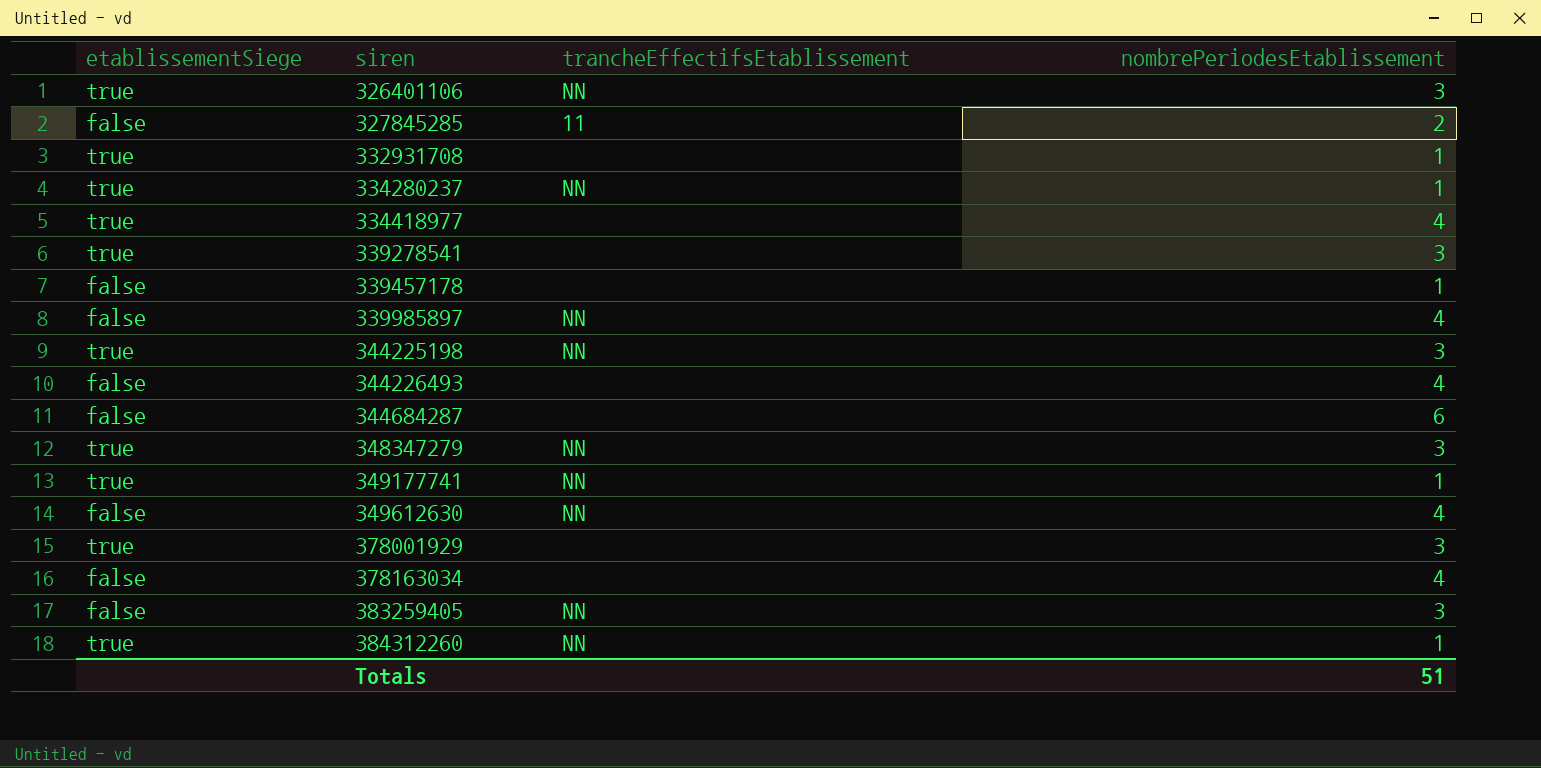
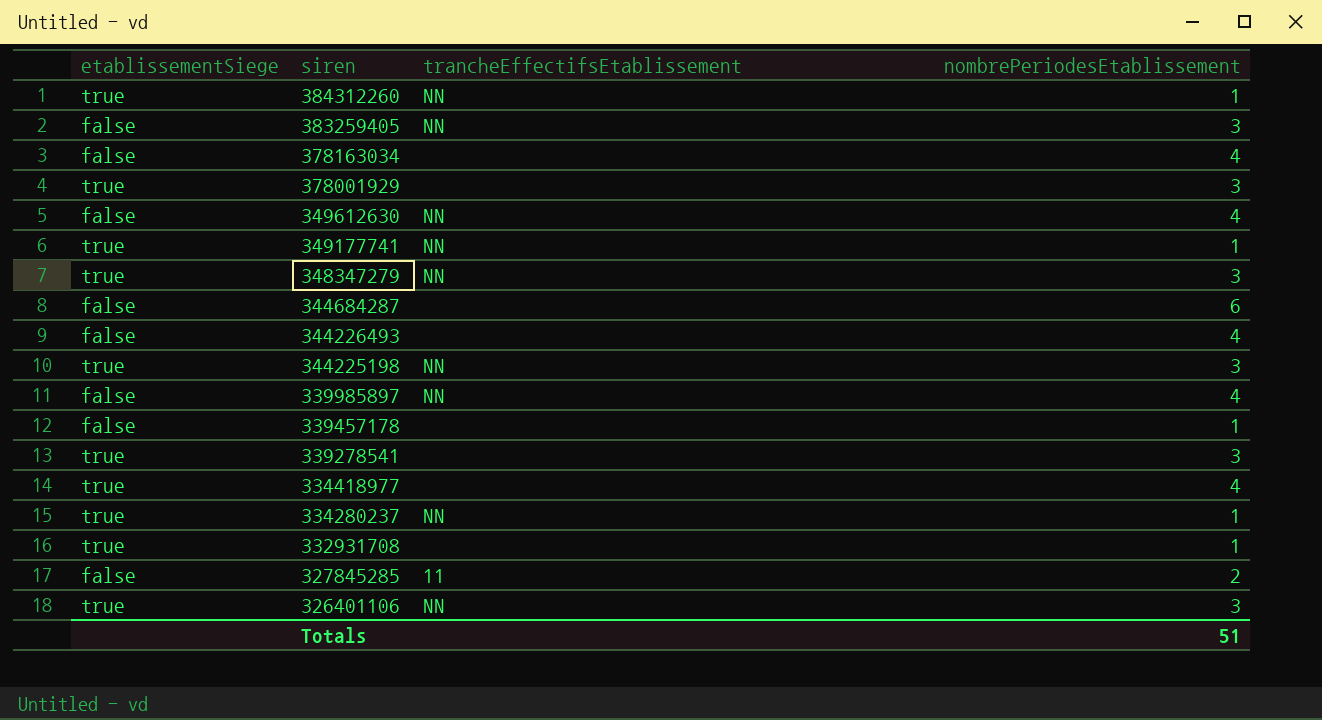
row order: siren ascending -> siren descending

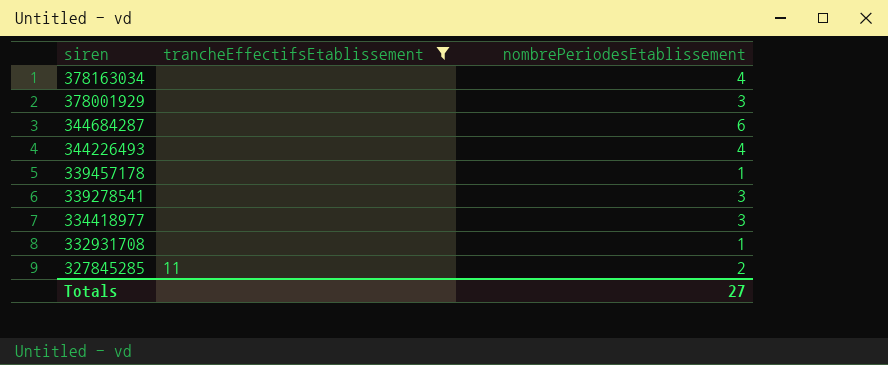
filter: none -> trancheEffectifsEtablissement != NN
column etablissementSiege | position: 1 -> none
334418977 | nombrePeriodesEtablissement: 4 -> 3
Totals | nombrePeriodesEtablissement: 51 -> 27

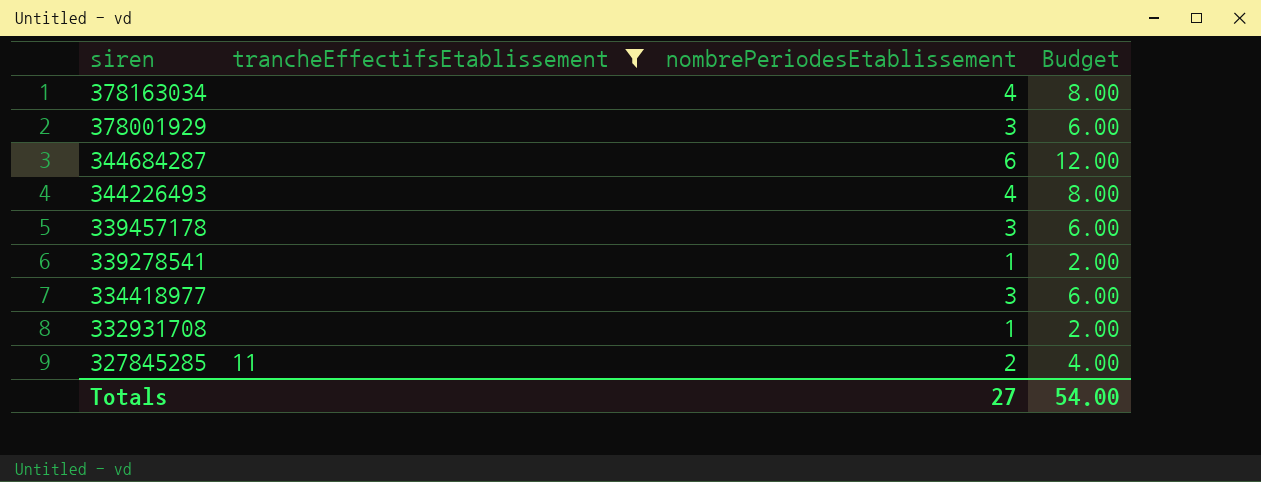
column Budget | formula: none -> [nombrePeriodesEtablissement] * 2
339457178 | nombrePeriodesEtablissement: 1 -> 3
339278541 | nombrePeriodesEtablissement: 3 -> 1

